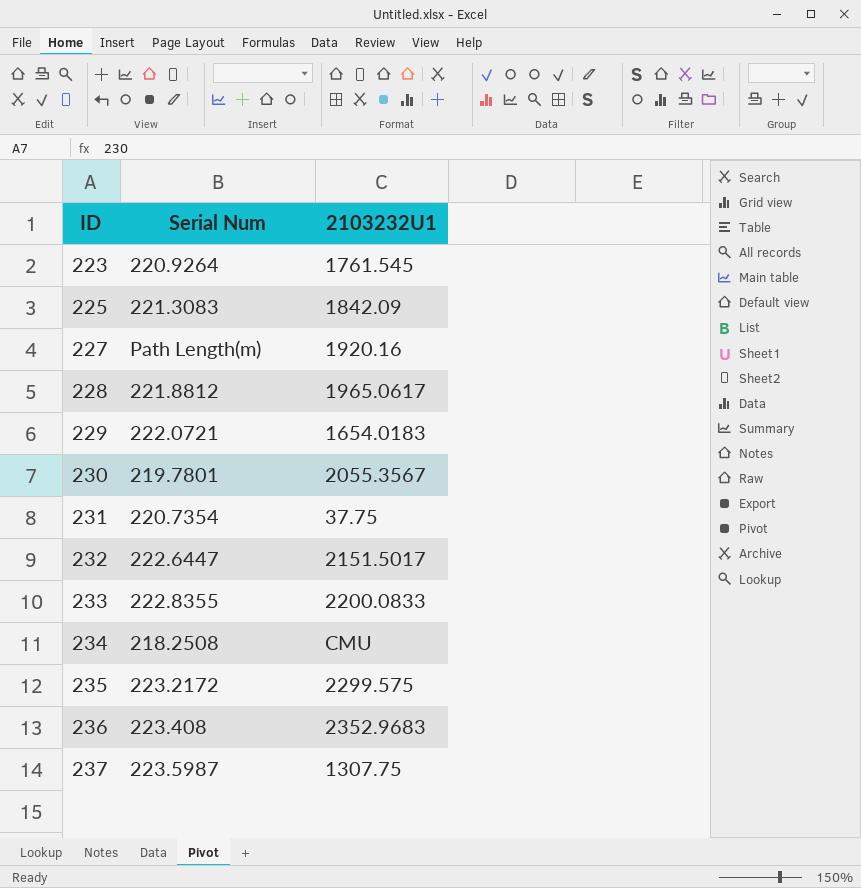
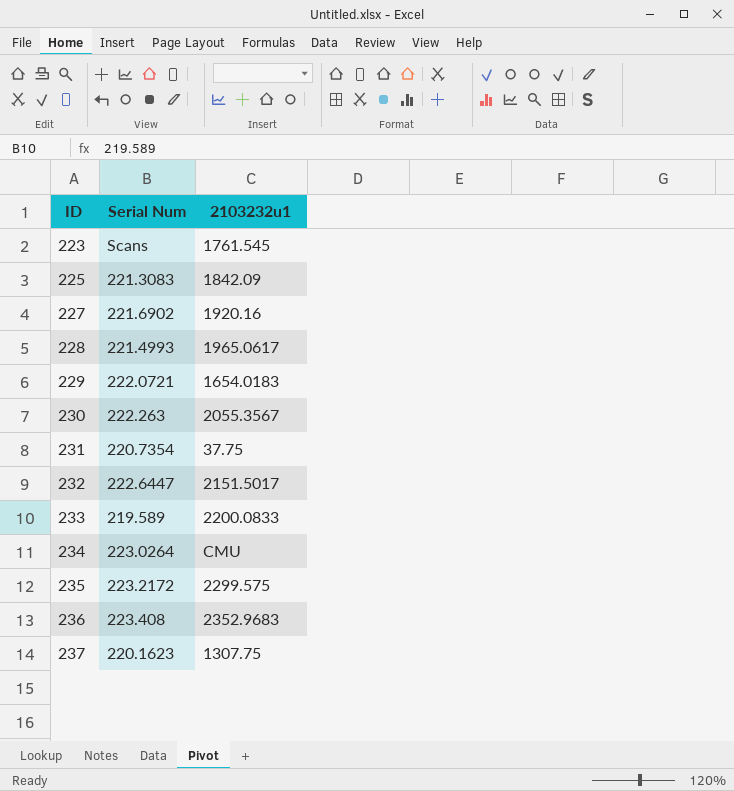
column name: 2103232U1 -> 2103232u1
223 | Serial Num: 220.9264 -> Scans
227 | Serial Num: Path Length(m) -> 221.6902
228 | Serial Num: 221.8812 -> 221.4993
230 | Serial Num: 219.7801 -> 222.263
233 | Serial Num: 222.8355 -> 219.589
234 | Serial Num: 218.2508 -> 223.0264
237 | Serial Num: 223.5987 -> 220.1623

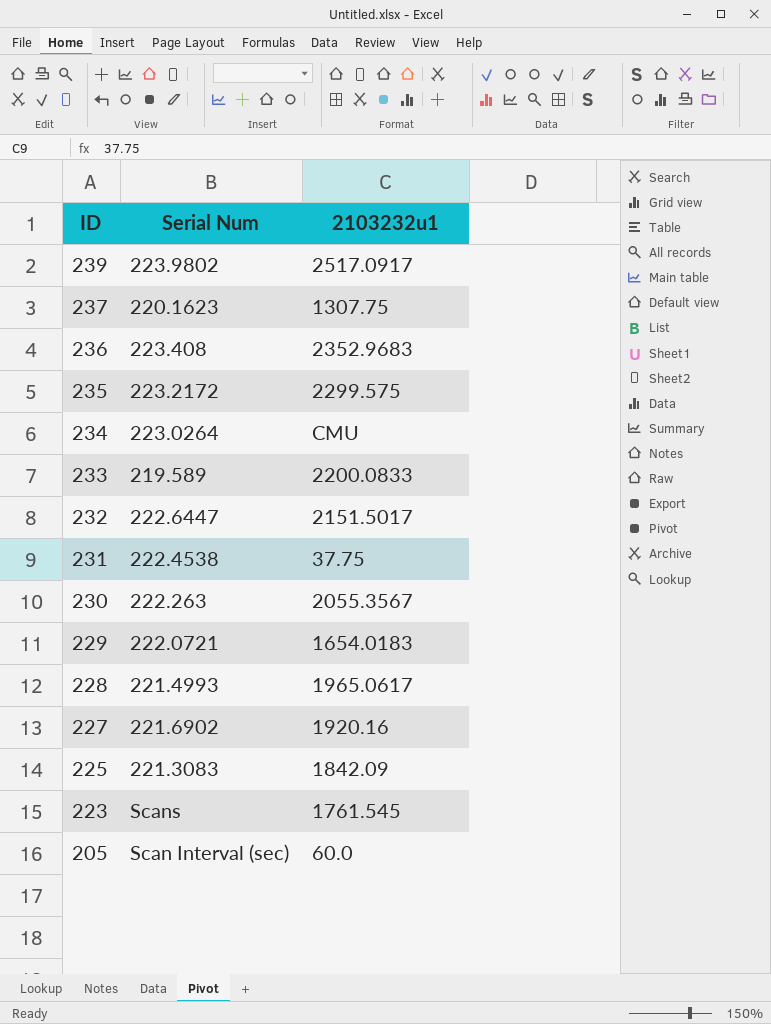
row order: ID ascending -> ID descending
row 239: none -> 223.9802 | 2517.0917
231 | Serial Num: 220.7354 -> 222.4538
row 205: none -> Scan Interval (sec) | 60.0

